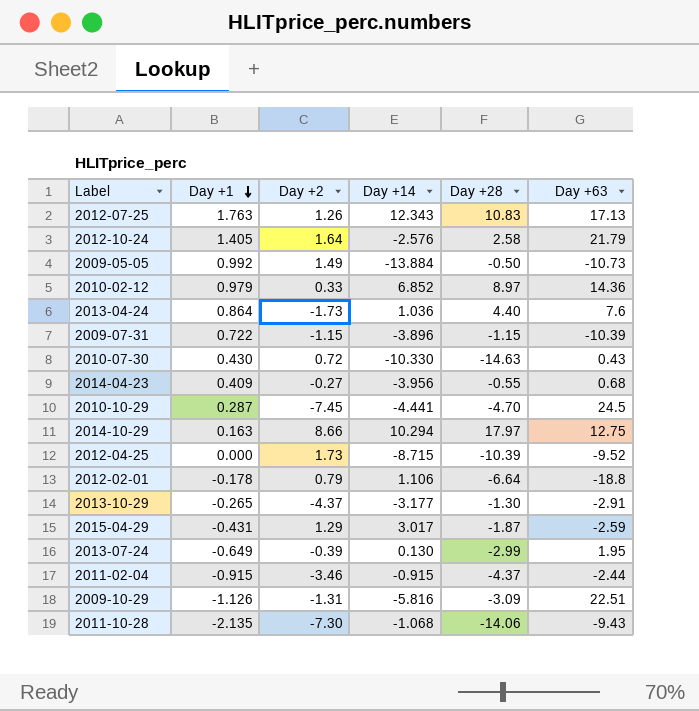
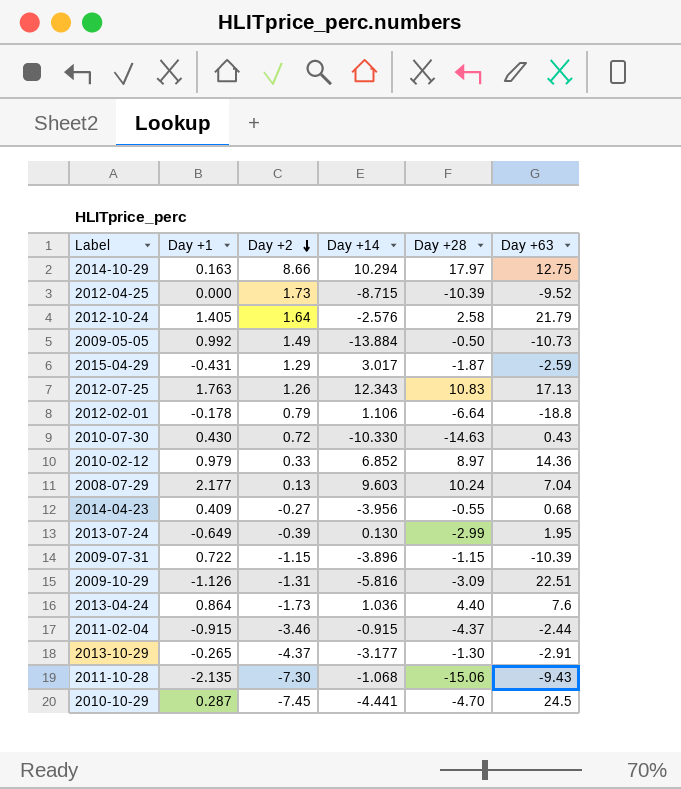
row order: Day +1 descending -> Day +2 descending
row 2008-07-29: none -> 2.177 | 0.13 | 9.603 | 10.24 | 7.04
2011-10-28 | Day +28: -14.06 -> -15.06

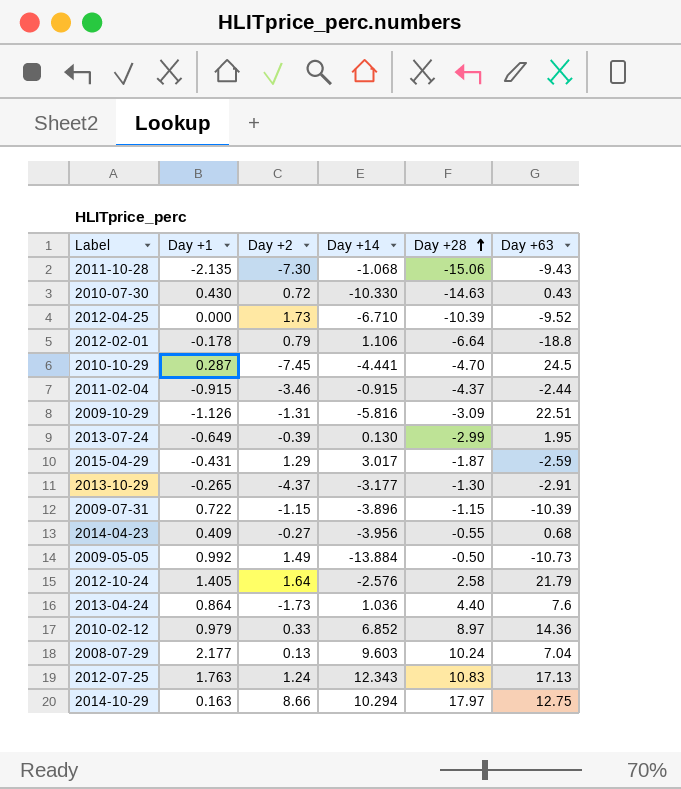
row order: Day +2 descending -> Day +28 ascending
2012-04-25 | Day +14: -8.715 -> -6.710
2012-07-25 | Day +2: 1.26 -> 1.24

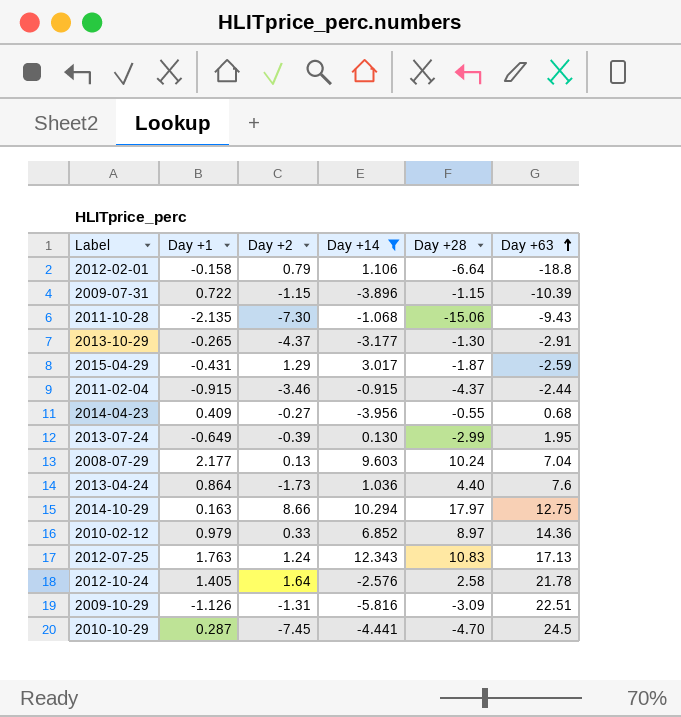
filter: none -> Day +14 >= -5.816
row order: Day +28 ascending -> Day +63 ascending
2012-02-01 | Day +1: -0.178 -> -0.158
2012-10-24 | Day +63: 21.79 -> 21.78

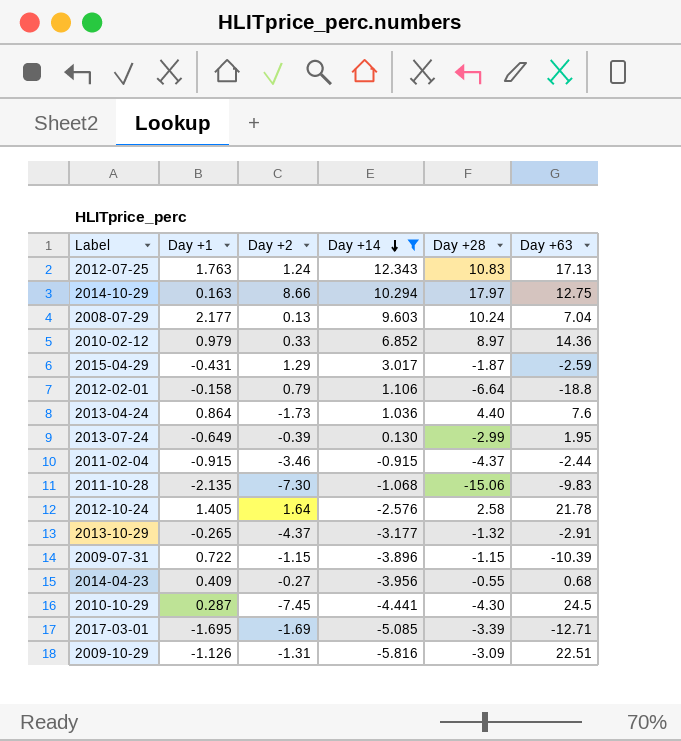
row order: Day +63 ascending -> Day +14 descending
2011-10-28 | Day +63: -9.43 -> -9.83
2013-10-29 | Day +28: -1.30 -> -1.32
2010-10-29 | Day +28: -4.70 -> -4.30
row 2017-03-01: none -> -1.695 | -1.69 | -5.085 | -3.39 | -12.71

